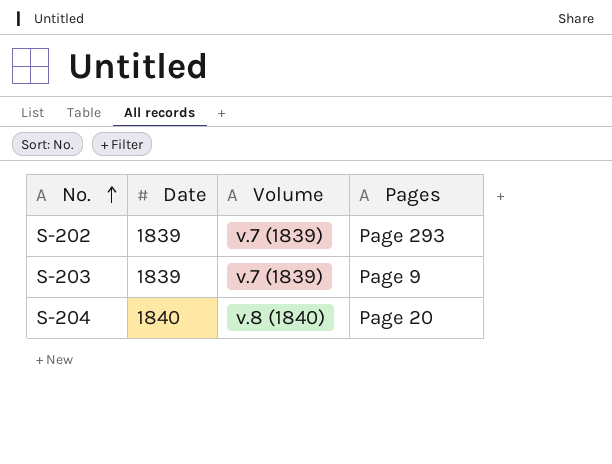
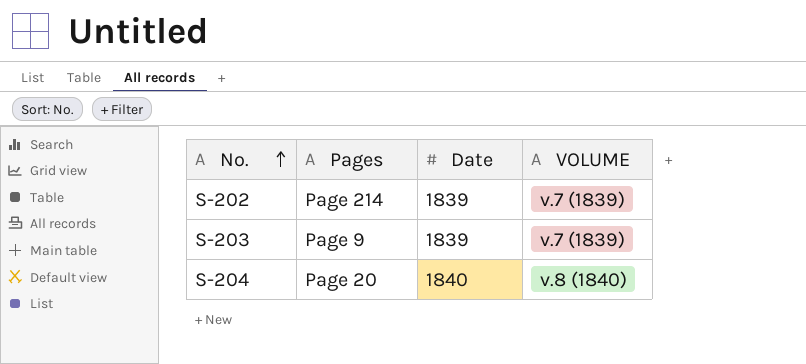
column Pages | position: 4 -> 2
column name: Volume -> VOLUME
S-202 | Pages: Page 293 -> Page 214

